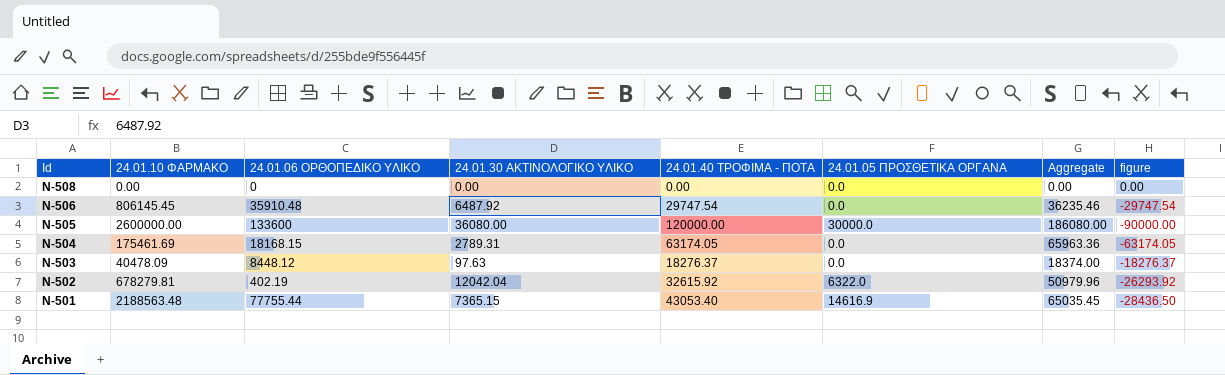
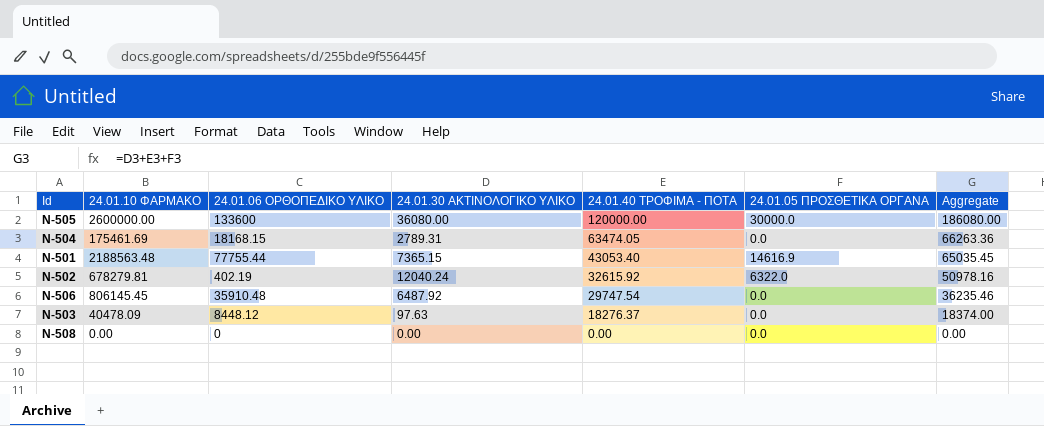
row order: Id descending -> 24.01.40 ΤΡΟΦΙΜΑ - ΠΟΤΑ descending
column figure | formula: [24.01.05 ΠΡΟΣΘΕΤΙΚΑ ΟΡΓΑΝΑ] - [24.01.40 ΤΡΟΦΙΜΑ - ΠΟΤΑ] -> none
N-504 | 24.01.40 ΤΡΟΦΙΜΑ - ΠΟΤΑ: 63174.05 -> 63474.05
N-504 | Aggregate: 65963.36 -> 66263.36
N-502 | 24.01.30 ΑΚΤΙΝΟΛΟΓΙΚΟ ΥΛΙΚΟ: 12042.04 -> 12040.24
N-502 | Aggregate: 50979.96 -> 50978.16

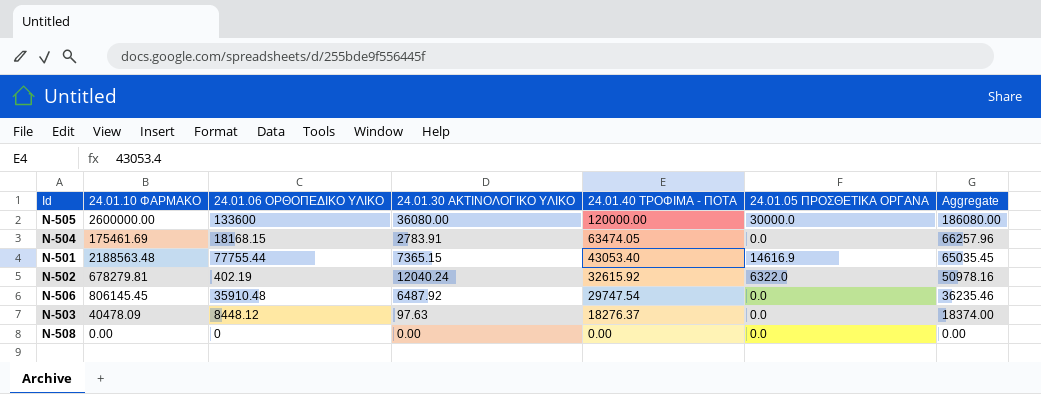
N-504 | 24.01.30 ΑΚΤΙΝΟΛΟΓΙΚΟ ΥΛΙΚΟ: 2789.31 -> 2783.91
N-504 | Aggregate: 66263.36 -> 66257.96

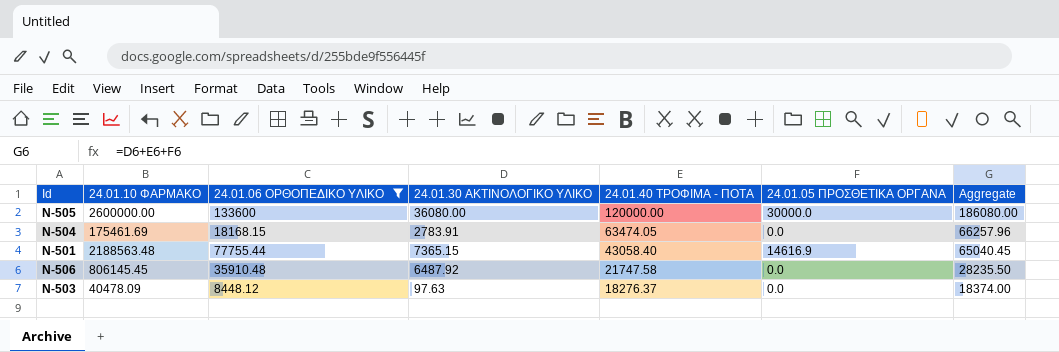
filter: none -> 24.01.06 ΟΡΘΟΠΕΔΙΚΟ ΥΛΙΚΟ >= 8448.12
N-501 | 24.01.40 ΤΡΟΦΙΜΑ - ΠΟΤΑ: 43053.40 -> 43058.40
N-501 | Aggregate: 65035.45 -> 65040.45
N-506 | 24.01.40 ΤΡΟΦΙΜΑ - ΠΟΤΑ: 29747.54 -> 21747.58
N-506 | Aggregate: 36235.46 -> 28235.50

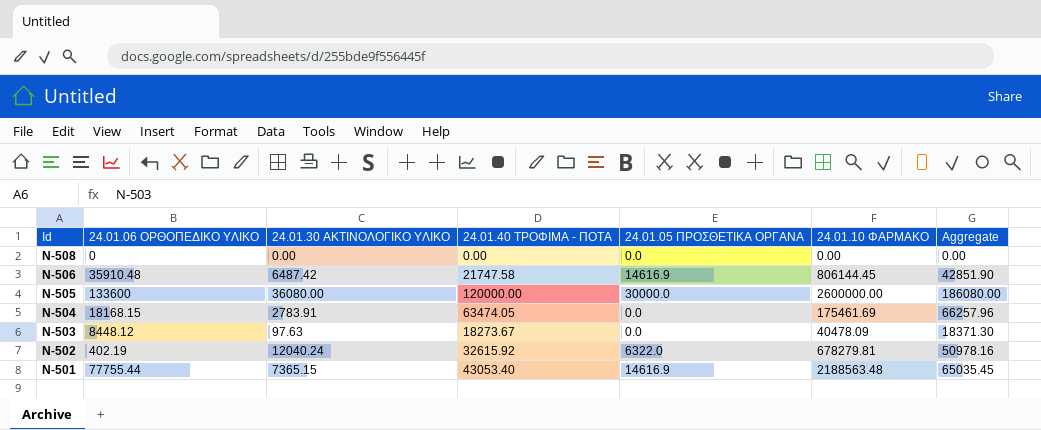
filter: 24.01.06 ΟΡΘΟΠΕΔΙΚΟ ΥΛΙΚΟ >= 8448.12 -> none
row order: 24.01.40 ΤΡΟΦΙΜΑ - ΠΟΤΑ descending -> Id descending
column 24.01.10 ΦΑΡΜΑΚΟ | position: 2 -> 6
N-506 | 24.01.30 ΑΚΤΙΝΟΛΟΓΙΚΟ ΥΛΙΚΟ: 6487.92 -> 6487.42
N-506 | 24.01.05 ΠΡΟΣΘΕΤΙΚΑ ΟΡΓΑΝΑ: 0.0 -> 14616.9
N-506 | 24.01.10 ΦΑΡΜΑΚΟ: 806145.45 -> 806144.45
N-506 | Aggregate: 28235.50 -> 42851.90
N-503 | 24.01.40 ΤΡΟΦΙΜΑ - ΠΟΤΑ: 18276.37 -> 18273.67
N-503 | Aggregate: 18374.00 -> 18371.30
N-501 | 24.01.40 ΤΡΟΦΙΜΑ - ΠΟΤΑ: 43058.40 -> 43053.40
N-501 | Aggregate: 65040.45 -> 65035.45

